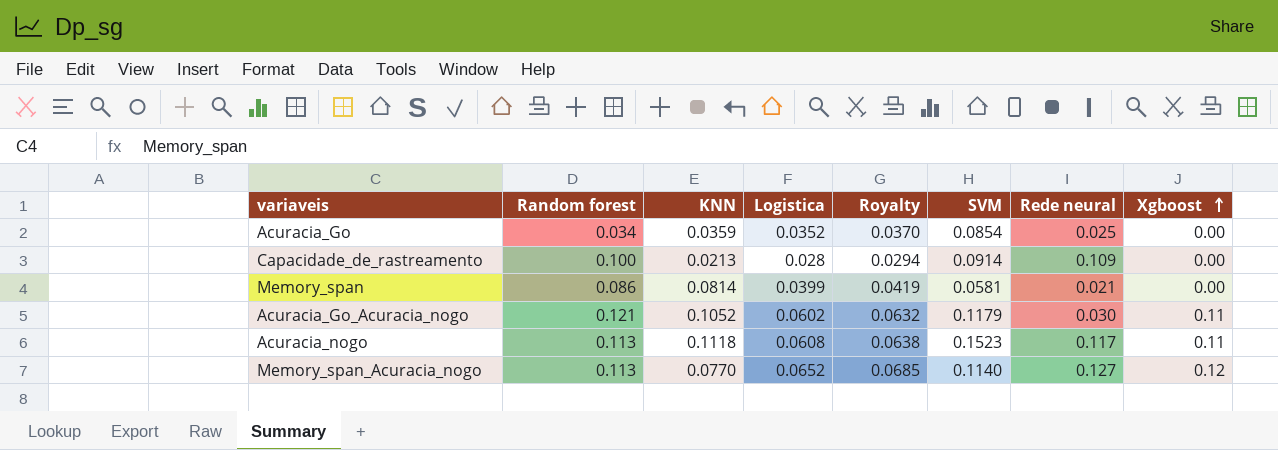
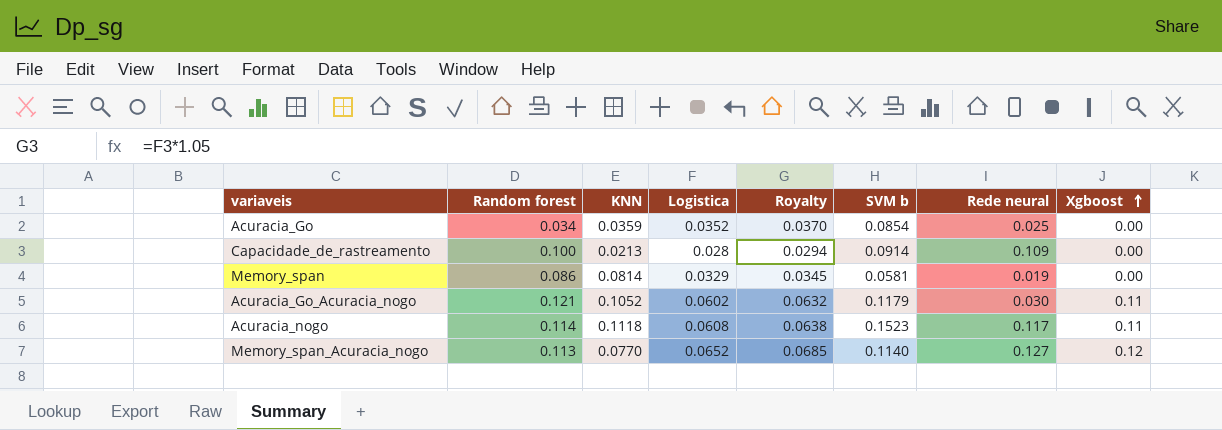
column name: SVM -> SVM b
Memory_span | Logistica: 0.0399 -> 0.0329
Memory_span | Royalty: 0.0419 -> 0.0345
Memory_span | Rede neural: 0.021 -> 0.019
Acuracia_nogo | Random forest: 0.113 -> 0.114

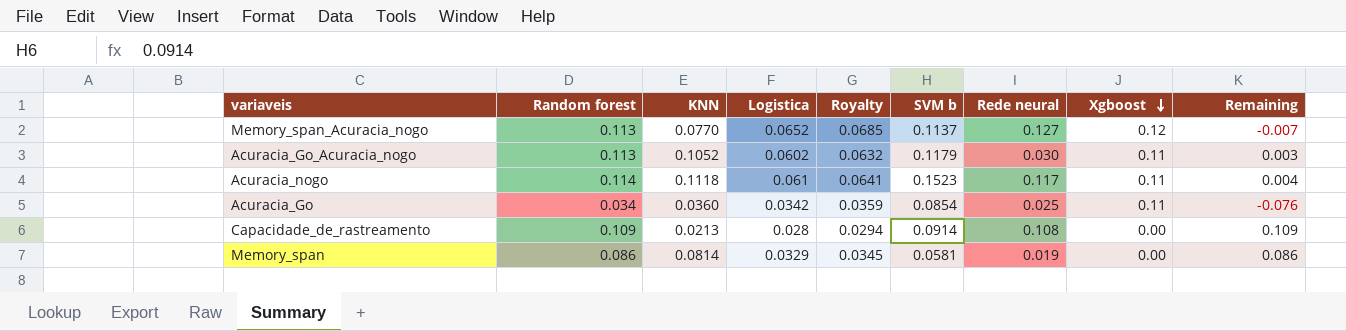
row order: Xgboost ascending -> Xgboost descending
column Remaining | formula: none -> [Random forest] - [Xgboost]
Memory_span_Acuracia_nogo | SVM b: 0.1140 -> 0.1137
Acuracia_Go_Acuracia_nogo | Random forest: 0.121 -> 0.113
Acuracia_nogo | Logistica: 0.0608 -> 0.061
Acuracia_nogo | Royalty: 0.0638 -> 0.0641
Acuracia_Go | KNN: 0.0359 -> 0.0360
Acuracia_Go | Logistica: 0.0352 -> 0.0342
Acuracia_Go | Royalty: 0.0370 -> 0.0359
Acuracia_Go | Xgboost: 0.00 -> 0.11
Capacidade_de_rastreamento | Random forest: 0.100 -> 0.109
Capacidade_de_rastreamento | Rede neural: 0.109 -> 0.108

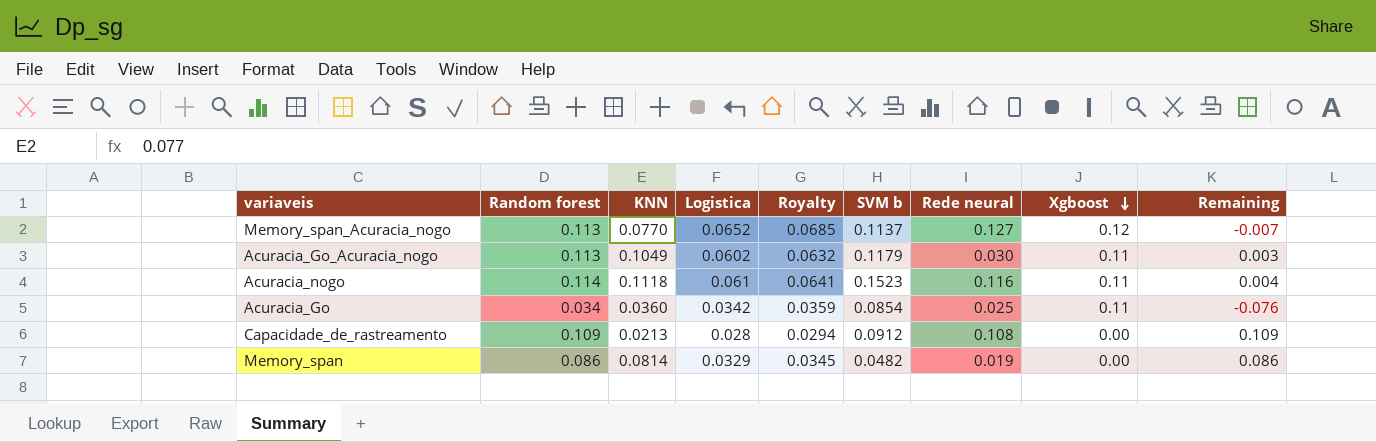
Acuracia_Go_Acuracia_nogo | KNN: 0.1052 -> 0.1049
Acuracia_nogo | Rede neural: 0.117 -> 0.116
Capacidade_de_rastreamento | SVM b: 0.0914 -> 0.0912
Memory_span | SVM b: 0.0581 -> 0.0482

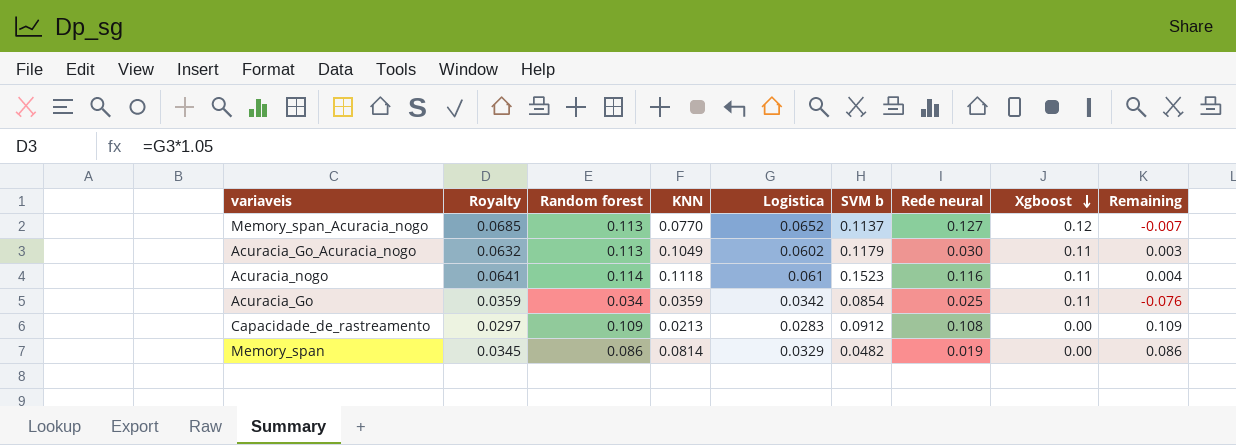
column Royalty | position: 5 -> 2
Acuracia_Go | KNN: 0.0360 -> 0.0359
Capacidade_de_rastreamento | Royalty: 0.0294 -> 0.0297
Capacidade_de_rastreamento | Logistica: 0.028 -> 0.0283

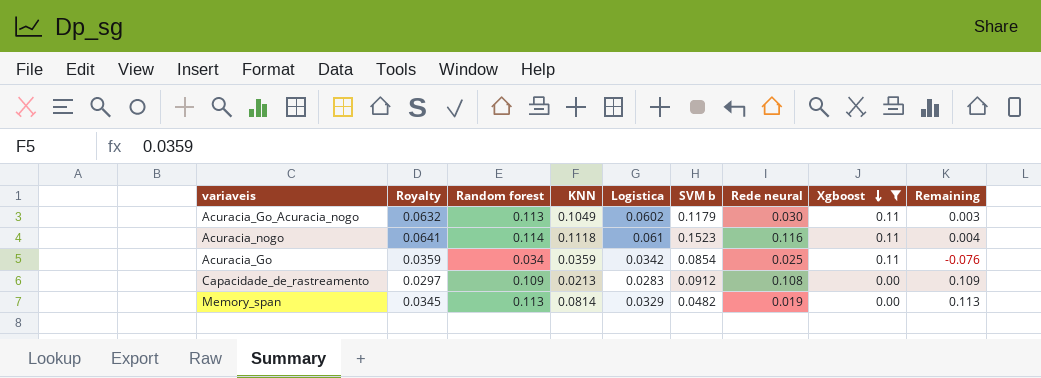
filter: none -> Xgboost != 0.12
Memory_span | Random forest: 0.086 -> 0.113
Memory_span | Remaining: 0.086 -> 0.113

